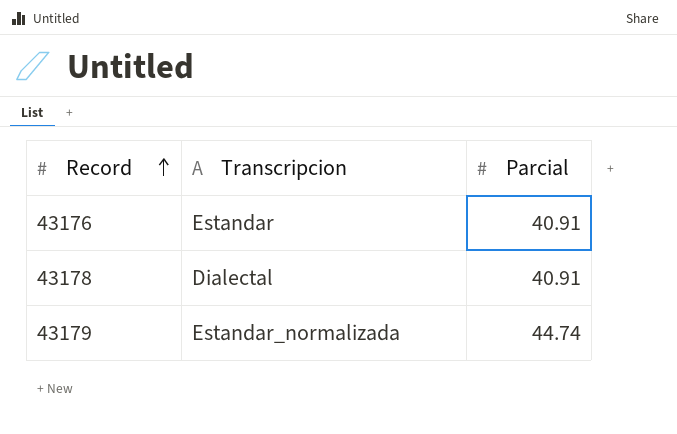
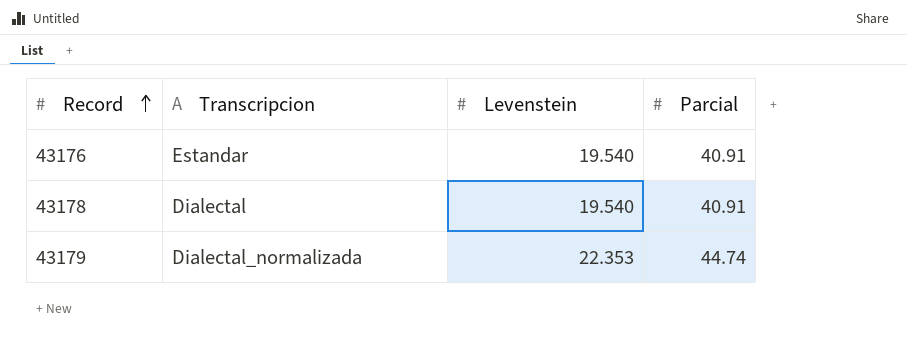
column Levenstein | position: none -> 3
43179 | Transcripcion: Estandar_normalizada -> Dialectal_normalizada

